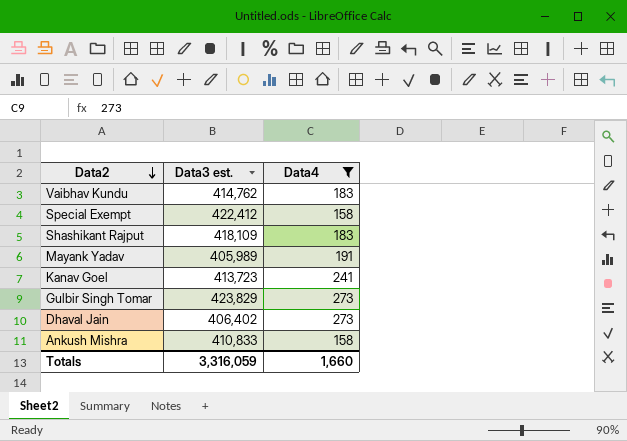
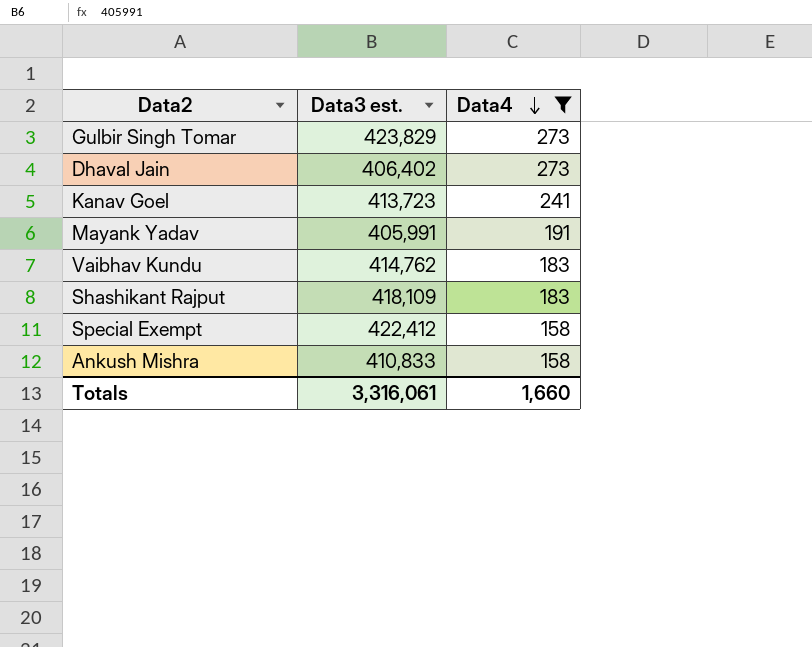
row order: Data2 descending -> Data4 descending
Mayank Yadav | Data3 est.: 405,989 -> 405,991
Totals | Data3 est.: 3,316,059 -> 3,316,061

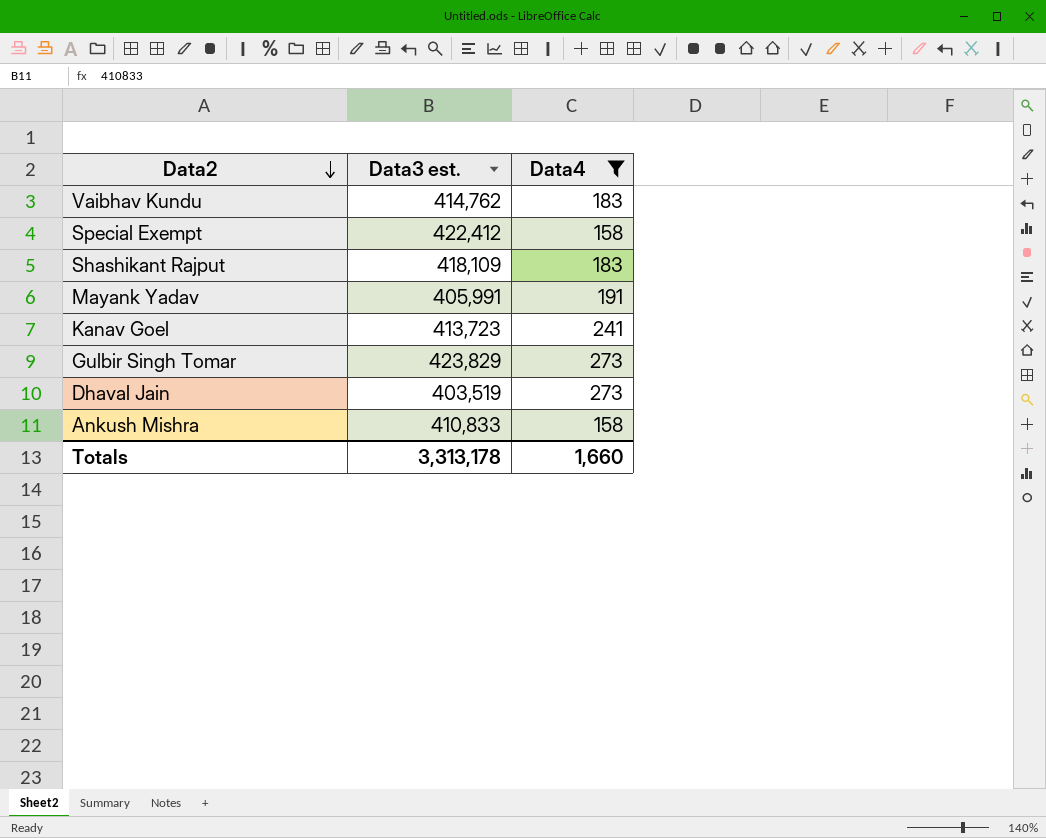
row order: Data4 descending -> Data2 descending
Dhaval Jain | Data3 est.: 406,402 -> 403,519
Totals | Data3 est.: 3,316,061 -> 3,313,178

